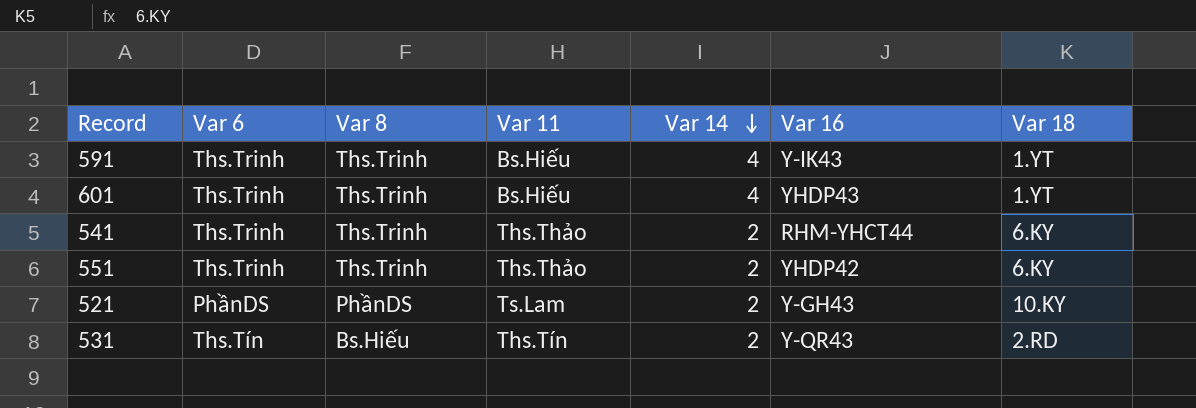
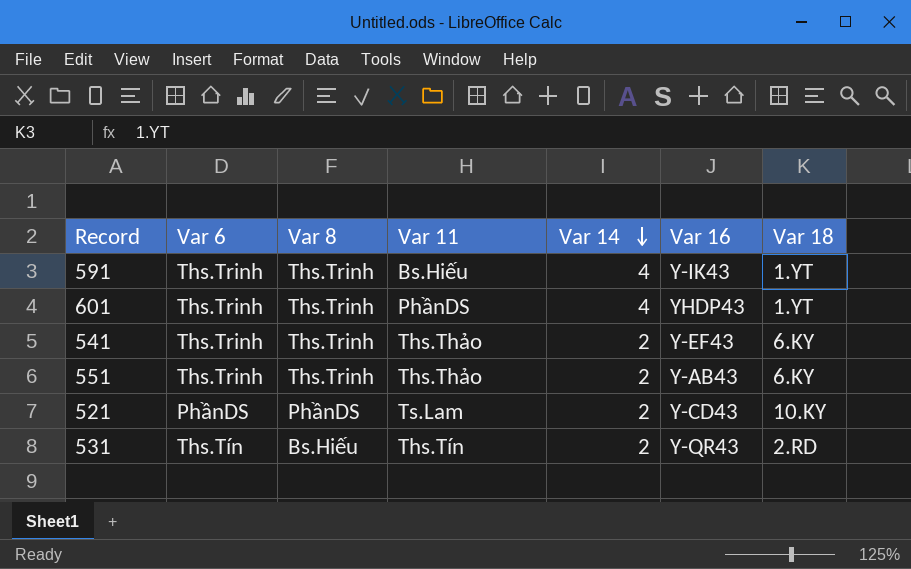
601 | Var 11: Bs.Hiếu -> PhầnDS
541 | Var 16: RHM-YHCT44 -> Y-EF43
551 | Var 16: YHDP42 -> Y-AB43
521 | Var 16: Y-GH43 -> Y-CD43

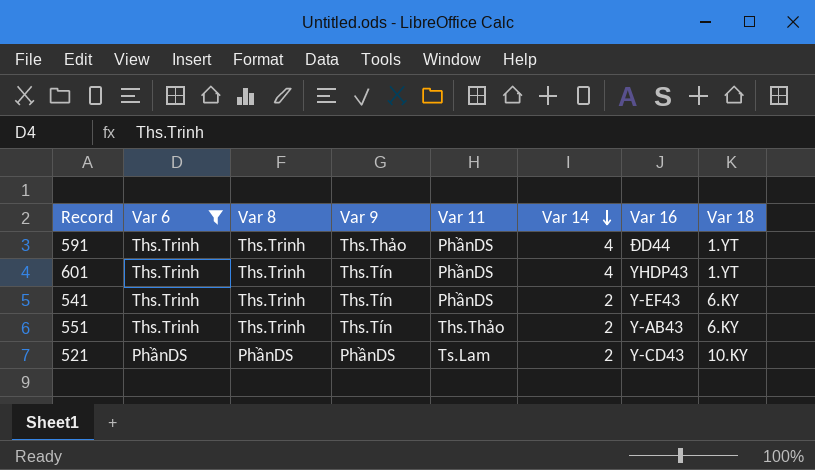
filter: none -> Var 6 != Ths.Tín
column Var 9 | position: none -> 4
591 | Var 11: Bs.Hiếu -> PhầnDS
591 | Var 16: Y-IK43 -> ĐD44
541 | Var 11: Ths.Thảo -> PhầnDS

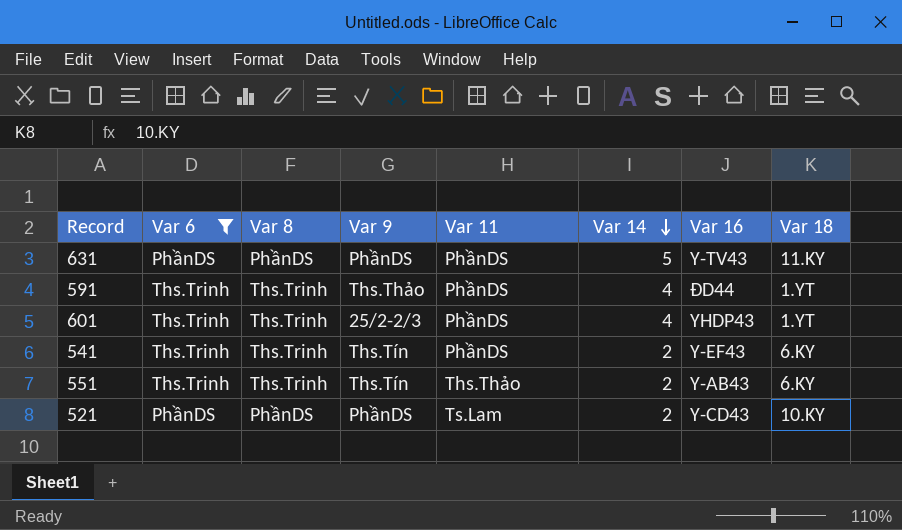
row 631: none -> PhầnDS | PhầnDS | PhầnDS | PhầnDS | 5 | Y-TV43 | 11.KY
601 | Var 9: Ths.Tín -> 25/2-2/3

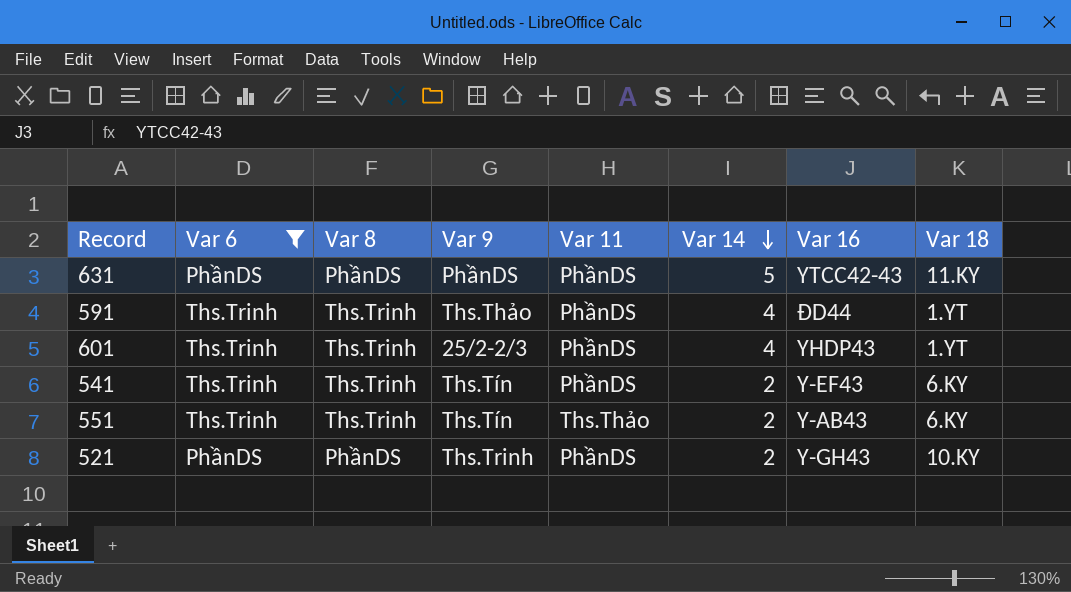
631 | Var 16: Y-TV43 -> YTCC42-43
521 | Var 9: PhầnDS -> Ths.Trinh
521 | Var 11: Ts.Lam -> PhầnDS
521 | Var 16: Y-CD43 -> Y-GH43

